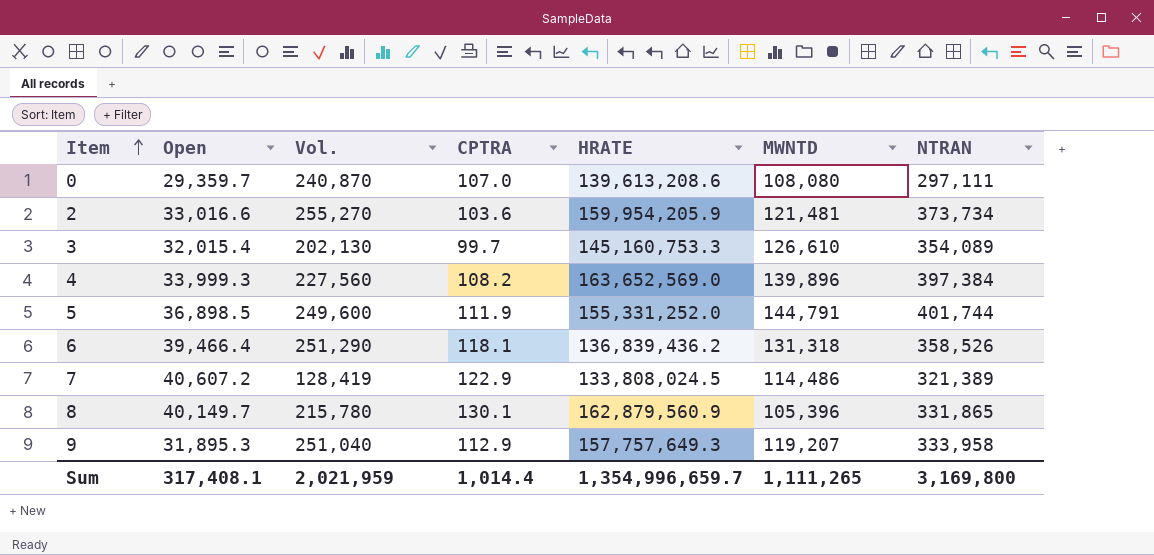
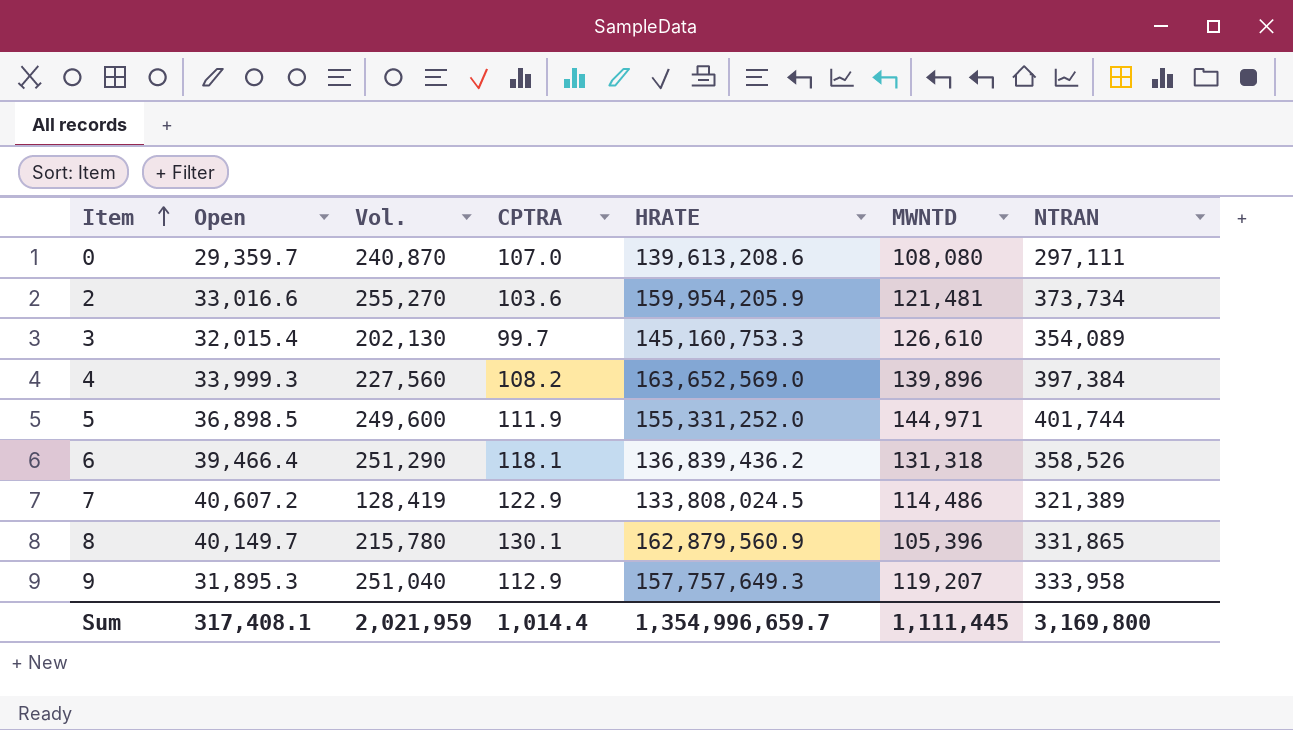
5 | MWNTD: 144,791 -> 144,971
Sum | MWNTD: 1,111,265 -> 1,111,445

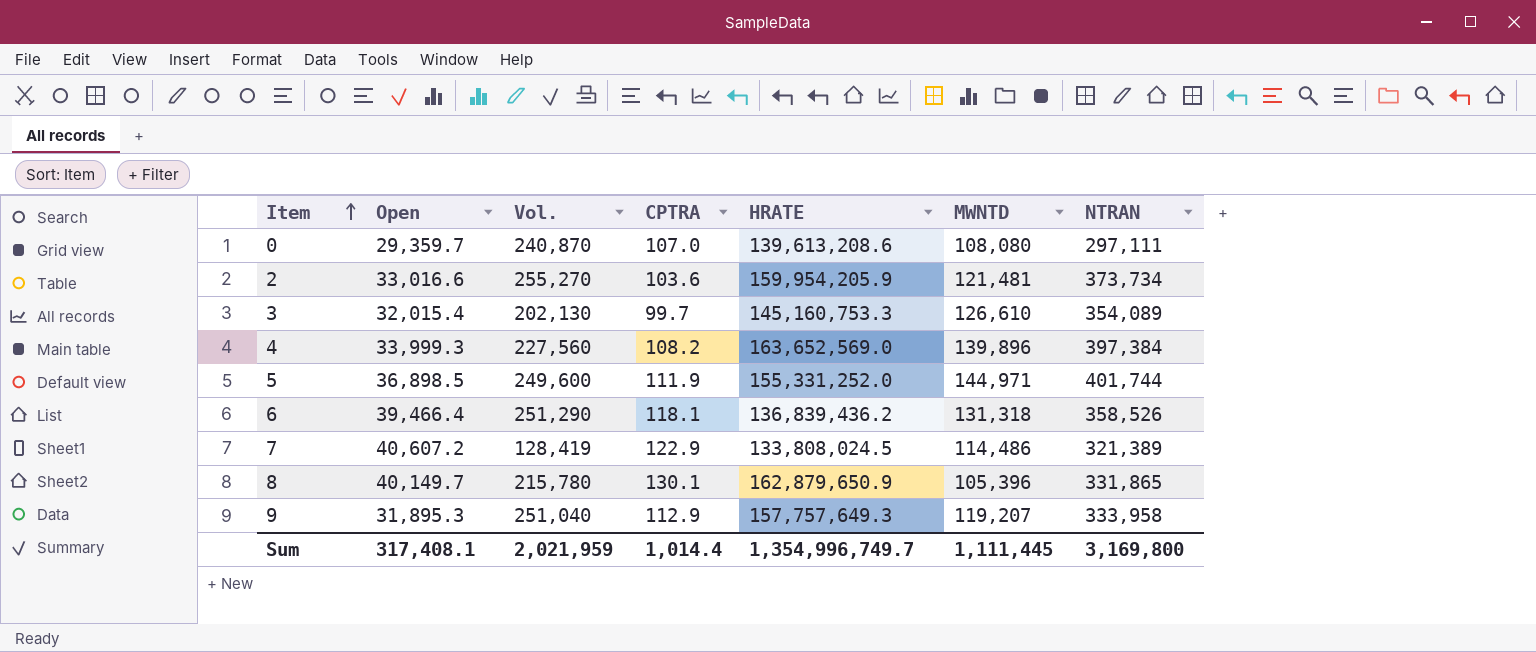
8 | HRATE: 162,879,560.9 -> 162,879,650.9
Sum | HRATE: 1,354,996,659.7 -> 1,354,996,749.7

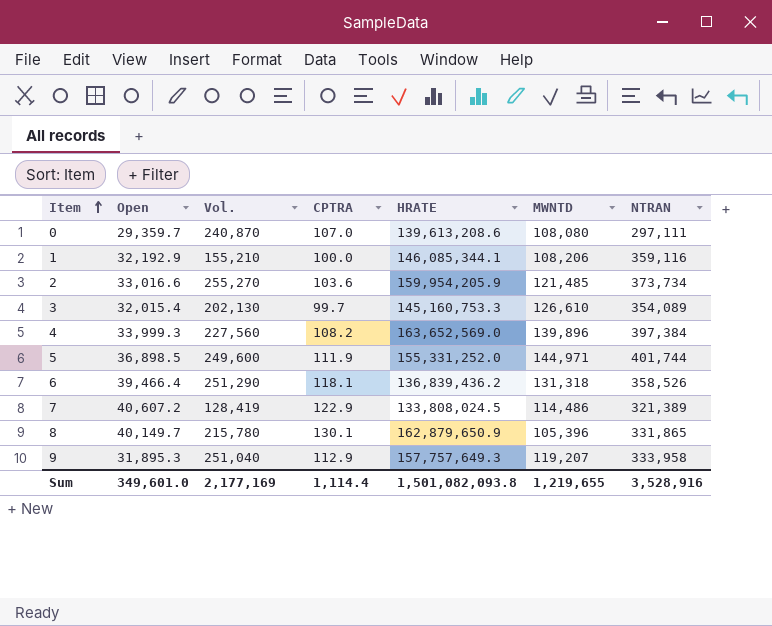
row 1: none -> 32,192.9 | 155,210 | 100.0 | 146,085,344.1 | 108,206 | 359,116
2 | MWNTD: 121,481 -> 121,485
Sum | Open: 317,408.1 -> 349,601.0
Sum | Vol.: 2,021,959 -> 2,177,169
Sum | CPTRA: 1,014.4 -> 1,114.4
Sum | HRATE: 1,354,996,749.7 -> 1,501,082,093.8
Sum | MWNTD: 1,111,445 -> 1,219,655
Sum | NTRAN: 3,169,800 -> 3,528,916

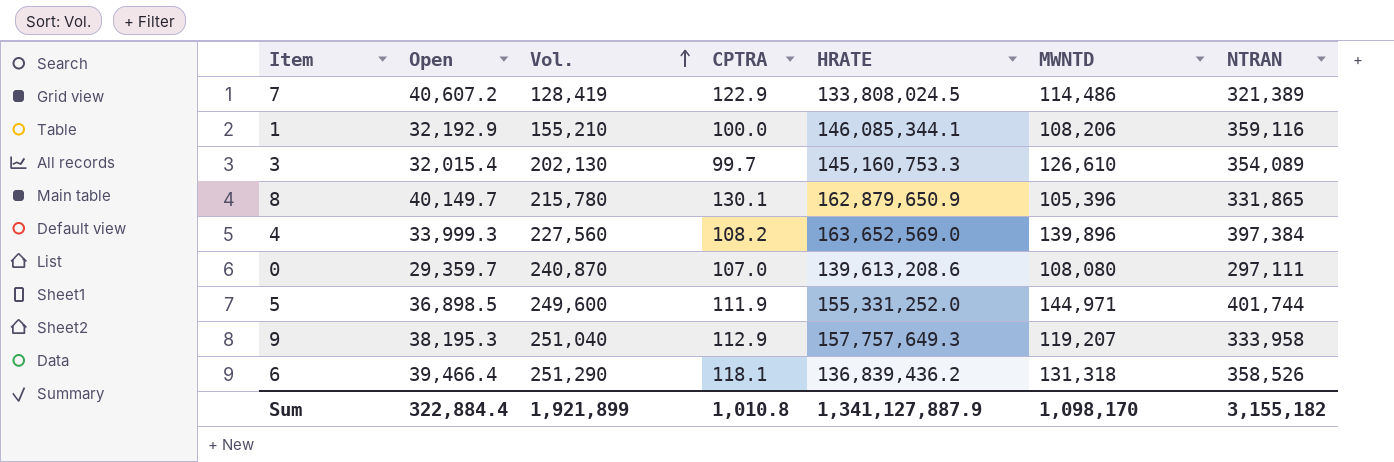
row order: Item ascending -> Vol. ascending
row 2: 33,016.6 | 255,270 | 103.6 | 159,954,205.9 | 121,485 | 373,734 -> none
9 | Open: 31,895.3 -> 38,195.3
Sum | Open: 349,601.0 -> 322,884.4
Sum | Vol.: 2,177,169 -> 1,921,899
Sum | CPTRA: 1,114.4 -> 1,010.8
Sum | HRATE: 1,501,082,093.8 -> 1,341,127,887.9
Sum | MWNTD: 1,219,655 -> 1,098,170
Sum | NTRAN: 3,528,916 -> 3,155,182

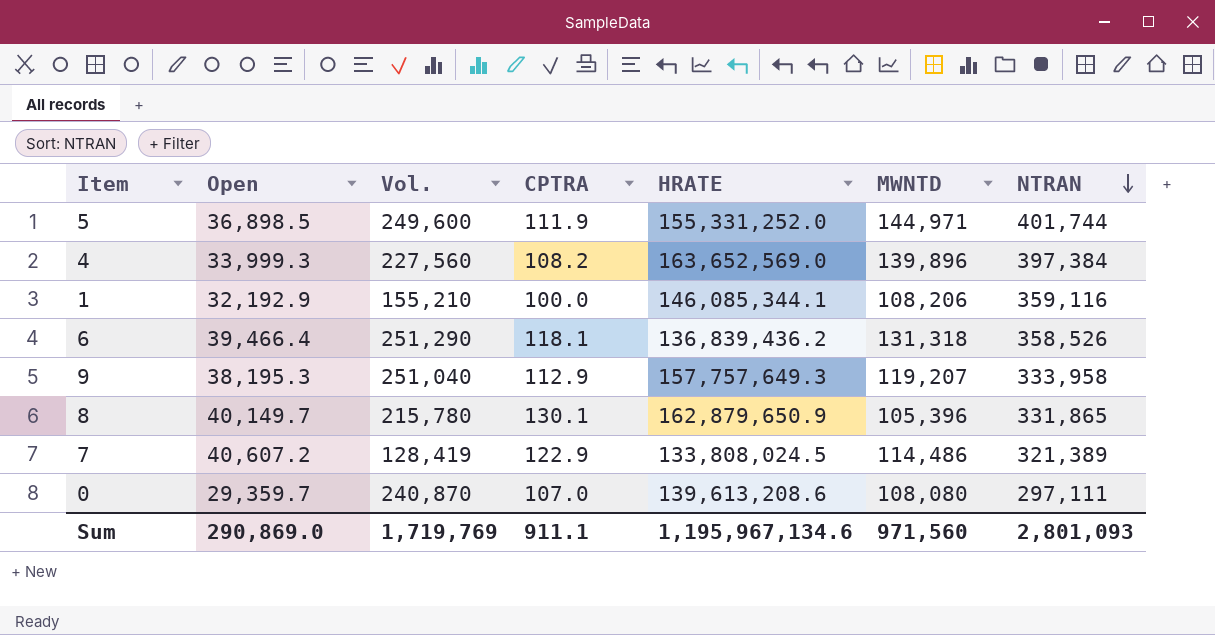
row order: Vol. ascending -> NTRAN descending
row 3: 32,015.4 | 202,130 | 99.7 | 145,160,753.3 | 126,610 | 354,089 -> none
Sum | Open: 322,884.4 -> 290,869.0
Sum | Vol.: 1,921,899 -> 1,719,769
Sum | CPTRA: 1,010.8 -> 911.1
Sum | HRATE: 1,341,127,887.9 -> 1,195,967,134.6
Sum | MWNTD: 1,098,170 -> 971,560
Sum | NTRAN: 3,155,182 -> 2,801,093

